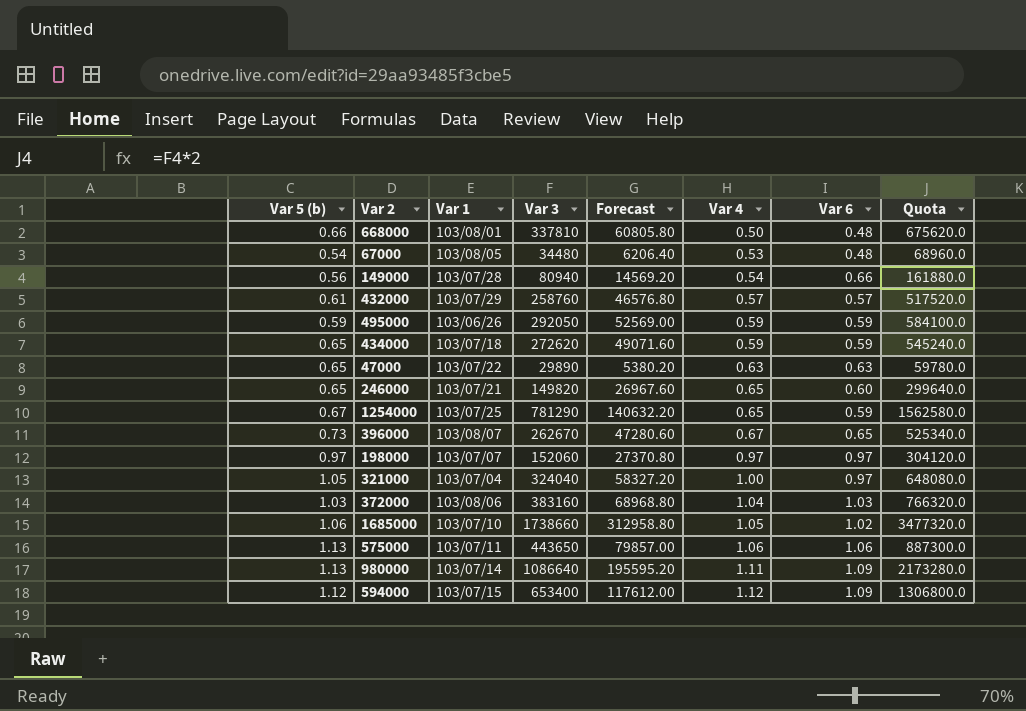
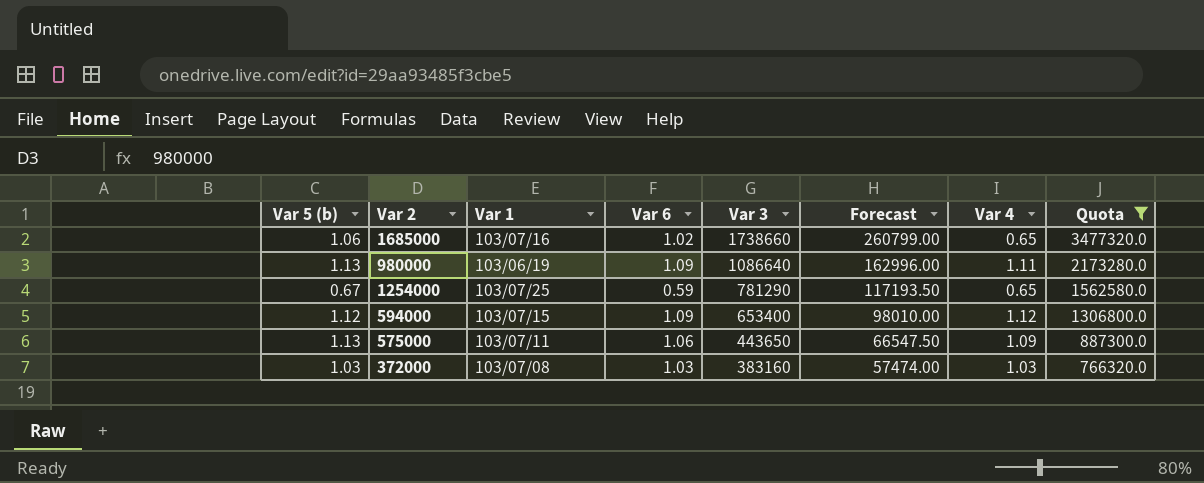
filter: none -> Quota >= 766320.0
row order: Var 4 ascending -> Var 3 descending
column Var 6 | position: 7 -> 4
column Forecast | formula: [Var 3] * 0.18 -> [Var 3] * 0.15
1685000 | Var 1: 103/07/10 -> 103/07/16
1685000 | Var 4: 1.05 -> 0.65
980000 | Var 1: 103/07/14 -> 103/06/19
575000 | Var 4: 1.06 -> 1.09
372000 | Var 1: 103/08/06 -> 103/07/08
372000 | Var 4: 1.04 -> 1.03

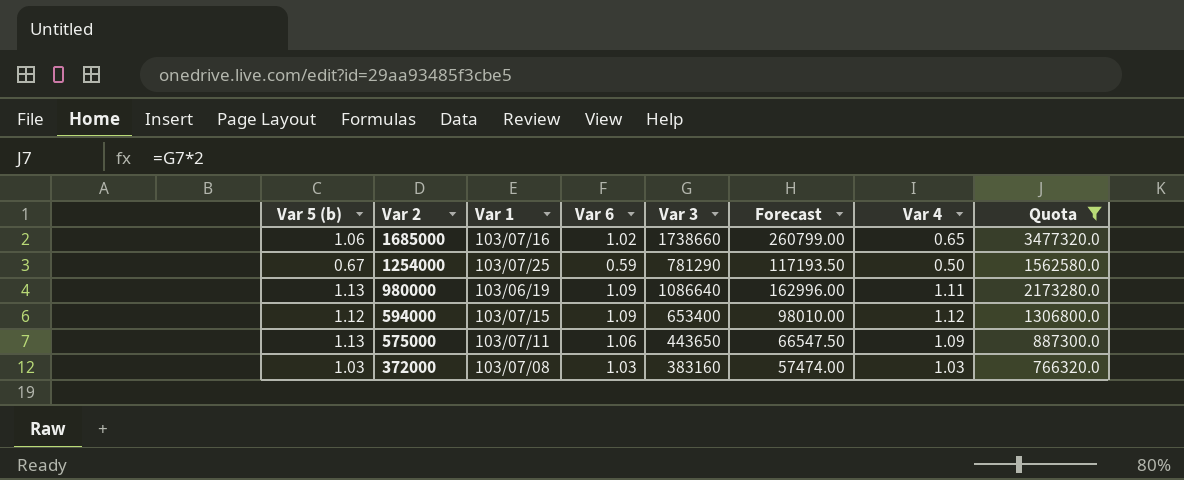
row order: Var 3 descending -> Var 2 descending
1254000 | Var 4: 0.65 -> 0.50

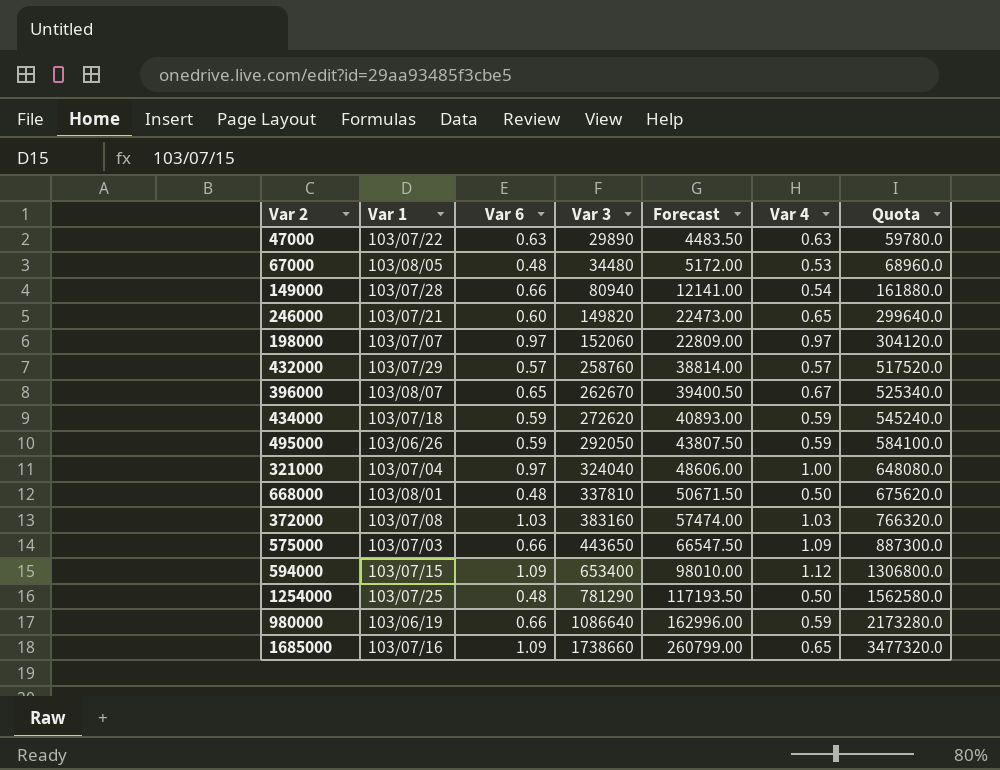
filter: Quota >= 766320.0 -> none
row order: Var 2 descending -> Var 3 ascending
column Var 5 (b) | position: 1 -> none
575000 | Var 1: 103/07/11 -> 103/07/03
575000 | Var 6: 1.06 -> 0.66
1254000 | Var 6: 0.59 -> 0.48
980000 | Var 6: 1.09 -> 0.66
980000 | Var 4: 1.11 -> 0.59
1685000 | Var 6: 1.02 -> 1.09

